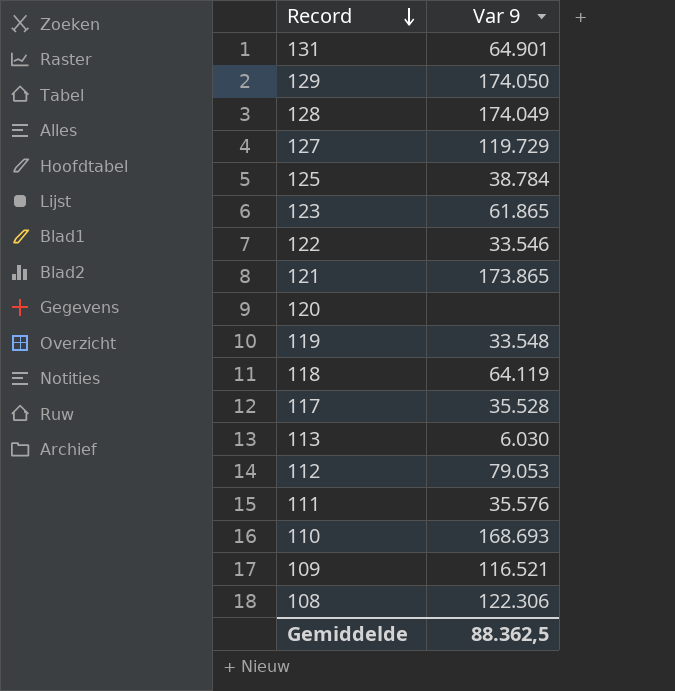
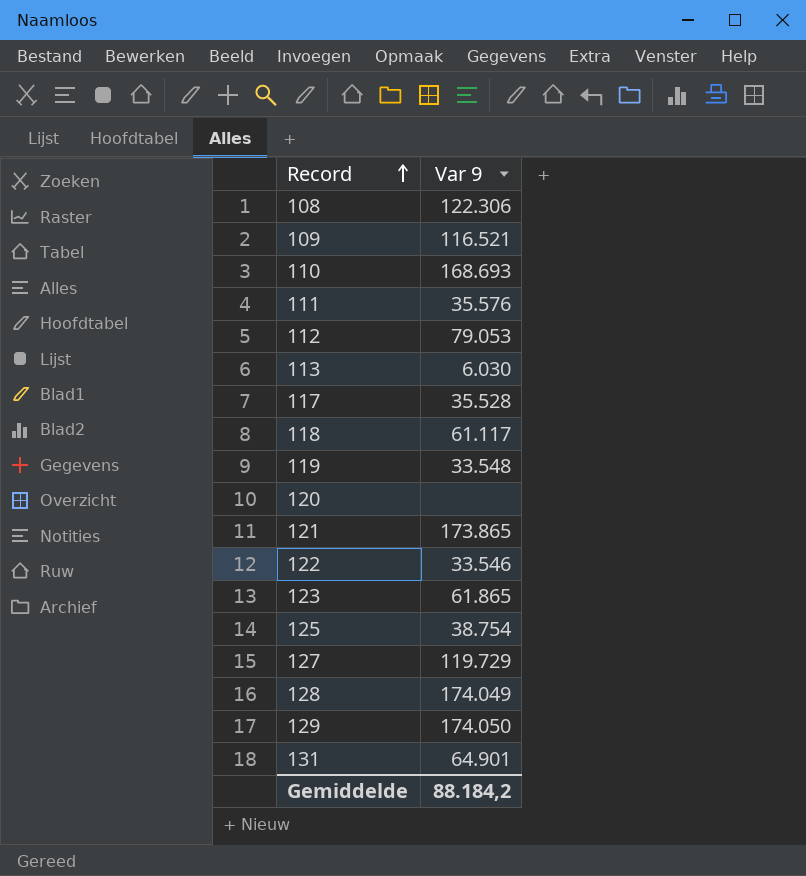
row order: Record descending -> Record ascending
118 | Var 9: 64.119 -> 61.117
125 | Var 9: 38.784 -> 38.754
Gemiddelde | Var 9: 88.362,5 -> 88.184,2

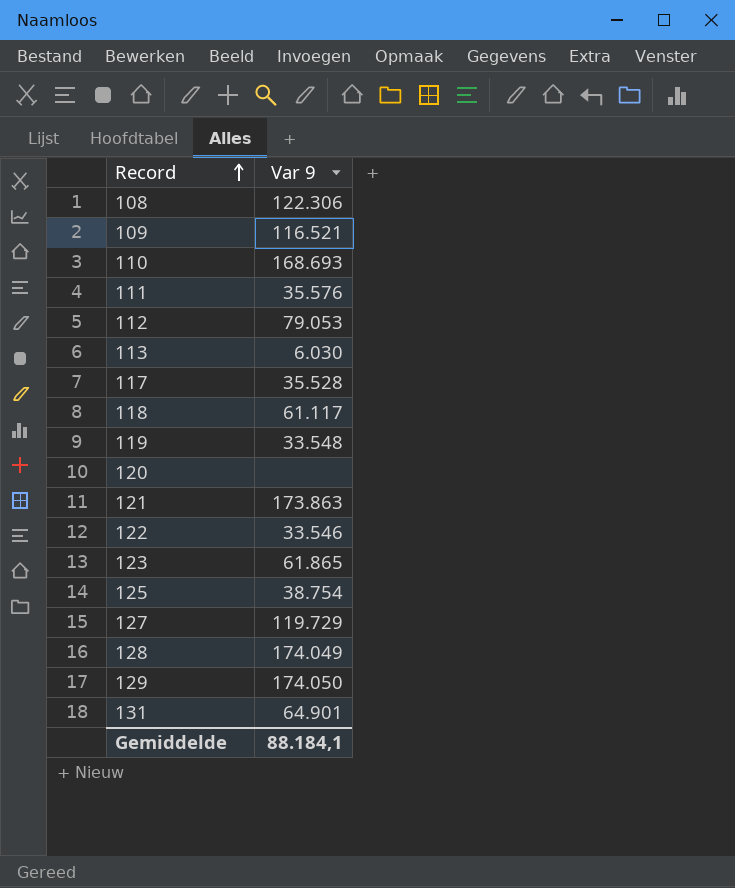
121 | Var 9: 173.865 -> 173.863
Gemiddelde | Var 9: 88.184,2 -> 88.184,1

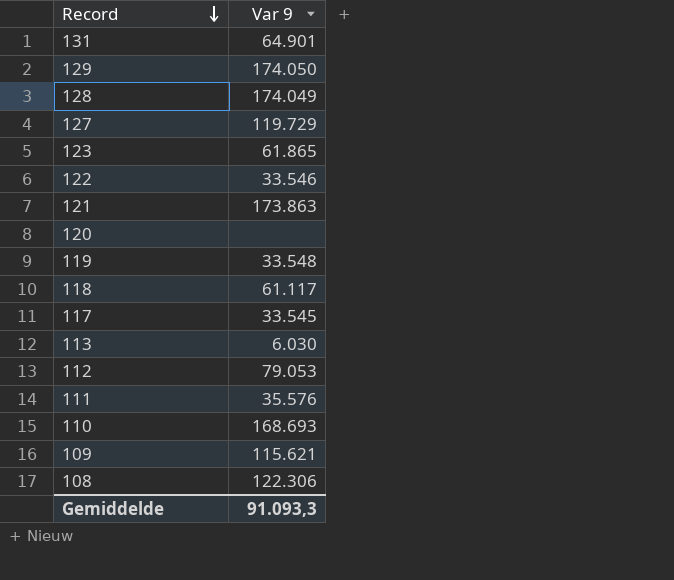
row order: Record ascending -> Record descending
row 125: 38.754 -> none
117 | Var 9: 35.528 -> 33.545
109 | Var 9: 116.521 -> 115.621
Gemiddelde | Var 9: 88.184,1 -> 91.093,3

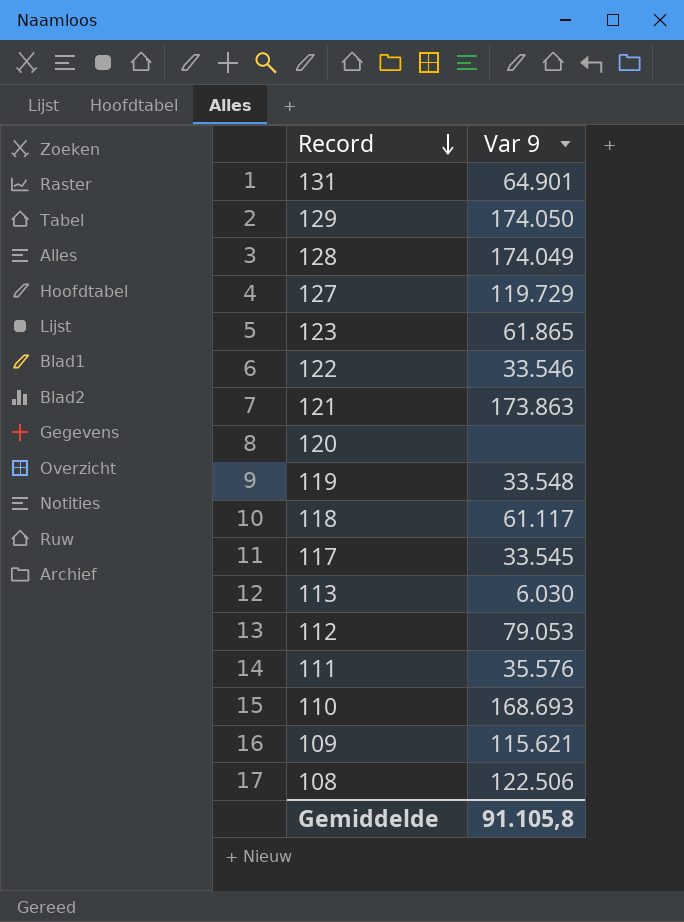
108 | Var 9: 122.306 -> 122.506
Gemiddelde | Var 9: 91.093,3 -> 91.105,8

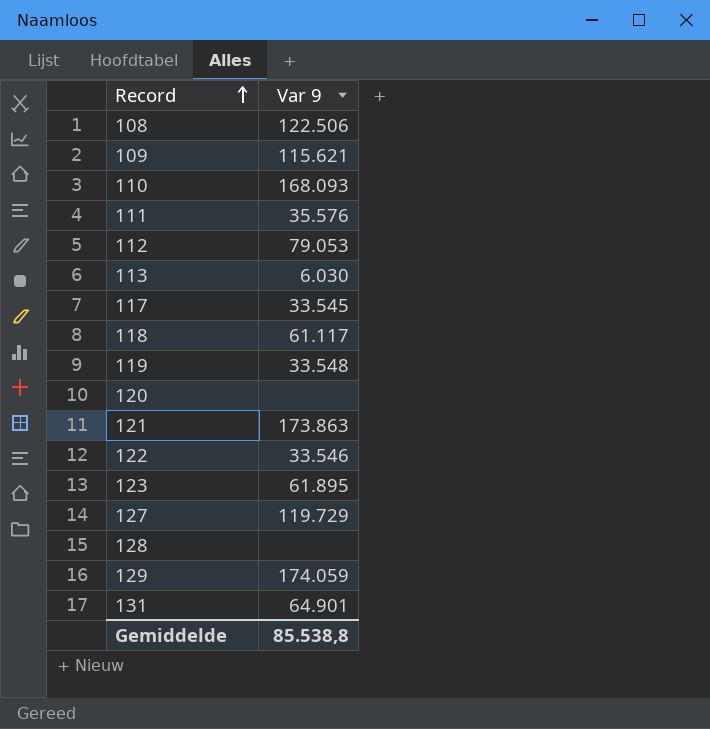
row order: Record descending -> Record ascending
110 | Var 9: 168.693 -> 168.093
123 | Var 9: 61.865 -> 61.895
128 | Var 9: 174.049 -> none
129 | Var 9: 174.050 -> 174.059
Gemiddelde | Var 9: 91.105,8 -> 85.538,8

